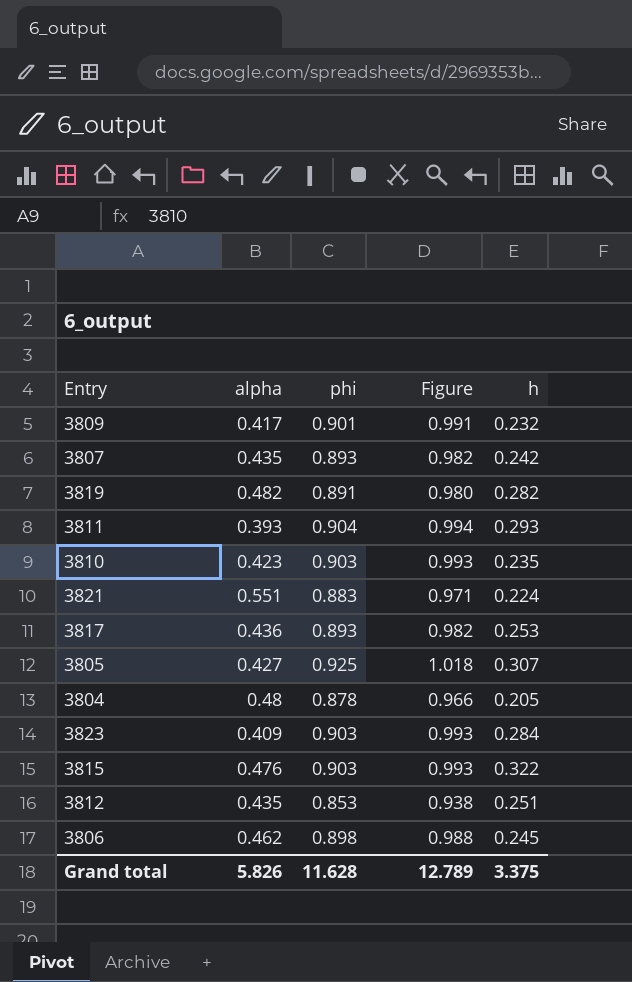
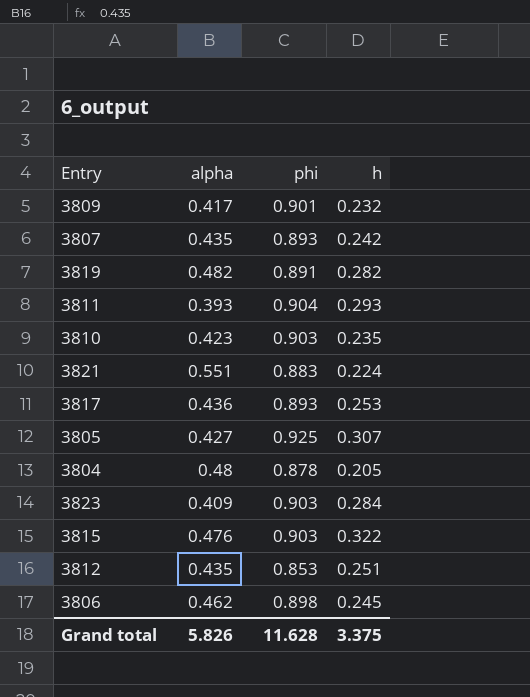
column Figure | formula: [phi] * 1.1 -> none

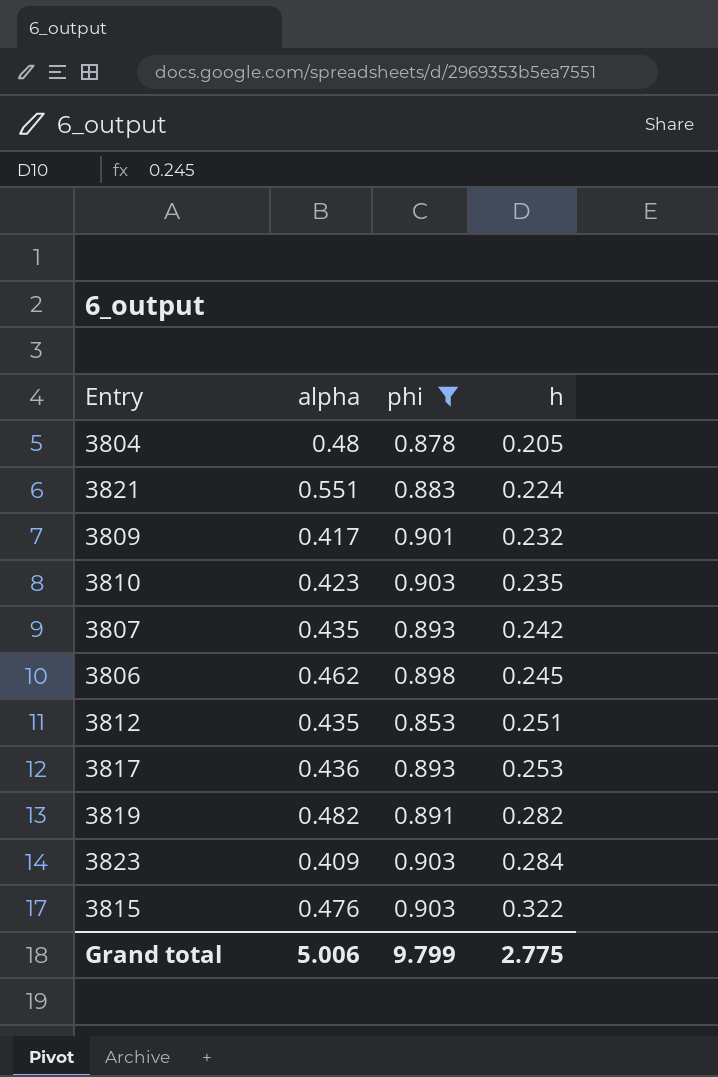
filter: none -> phi <= 0.903
row order: none -> h ascending
Grand total | alpha: 5.826 -> 5.006
Grand total | phi: 11.628 -> 9.799
Grand total | h: 3.375 -> 2.775

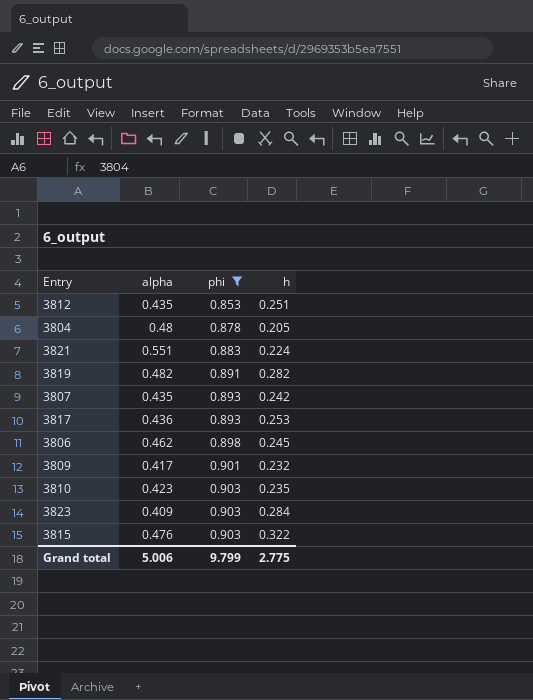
row order: h ascending -> phi ascending

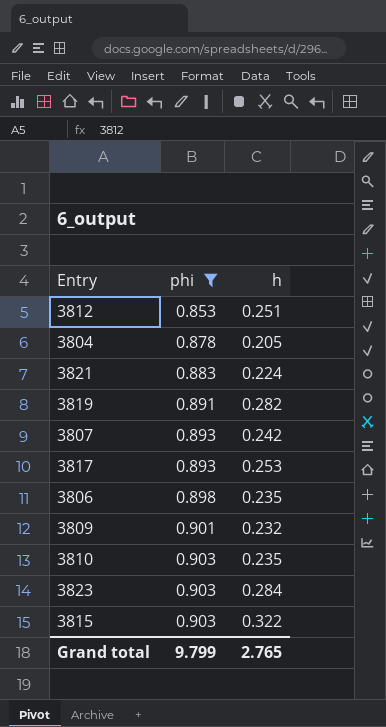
column alpha | position: 2 -> none
3806 | h: 0.245 -> 0.235
Grand total | h: 2.775 -> 2.765

